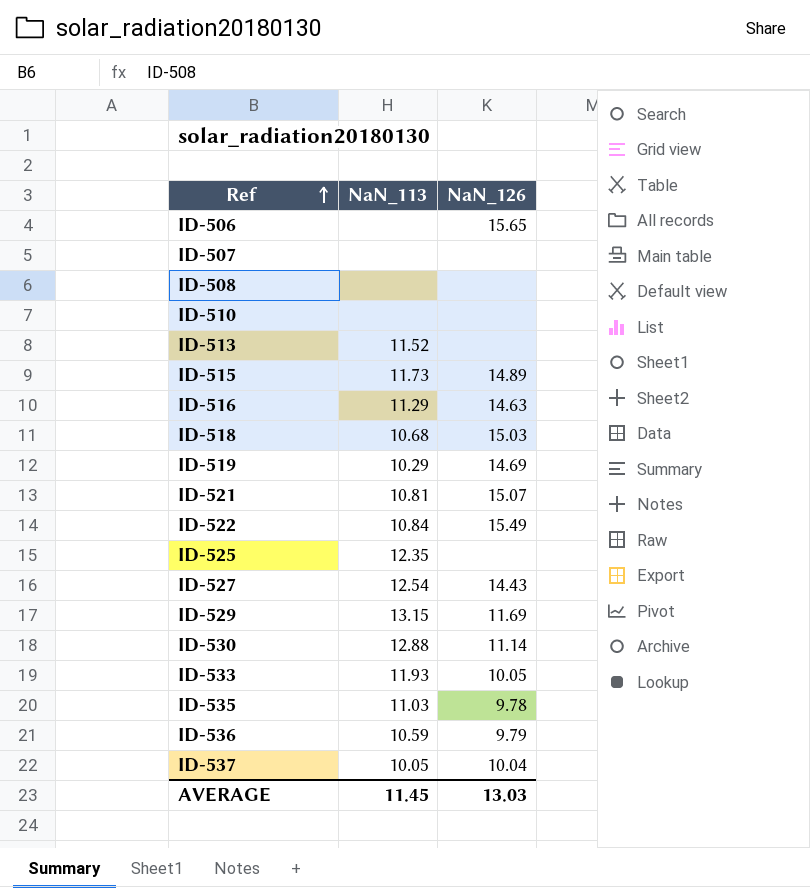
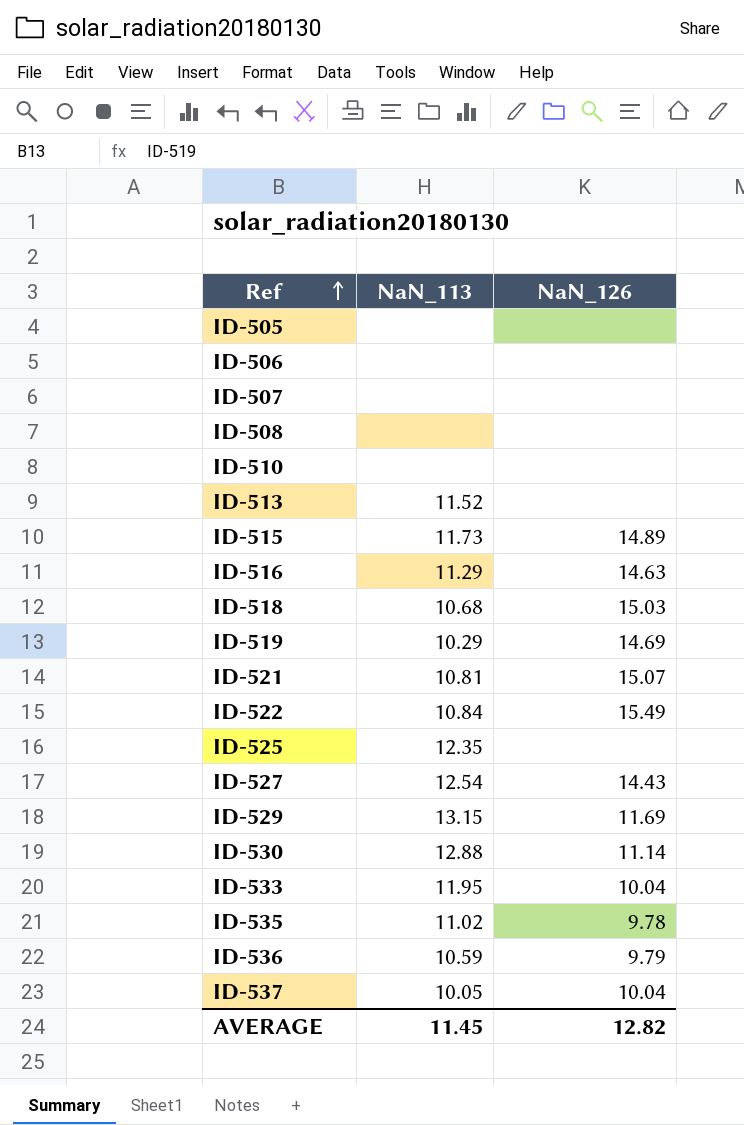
row ID-505: none -> none | none
ID-506 | NaN_126: 15.65 -> none
ID-533 | NaN_113: 11.93 -> 11.95
ID-533 | NaN_126: 10.05 -> 10.04
ID-535 | NaN_113: 11.03 -> 11.02
AVERAGE | NaN_126: 13.03 -> 12.82

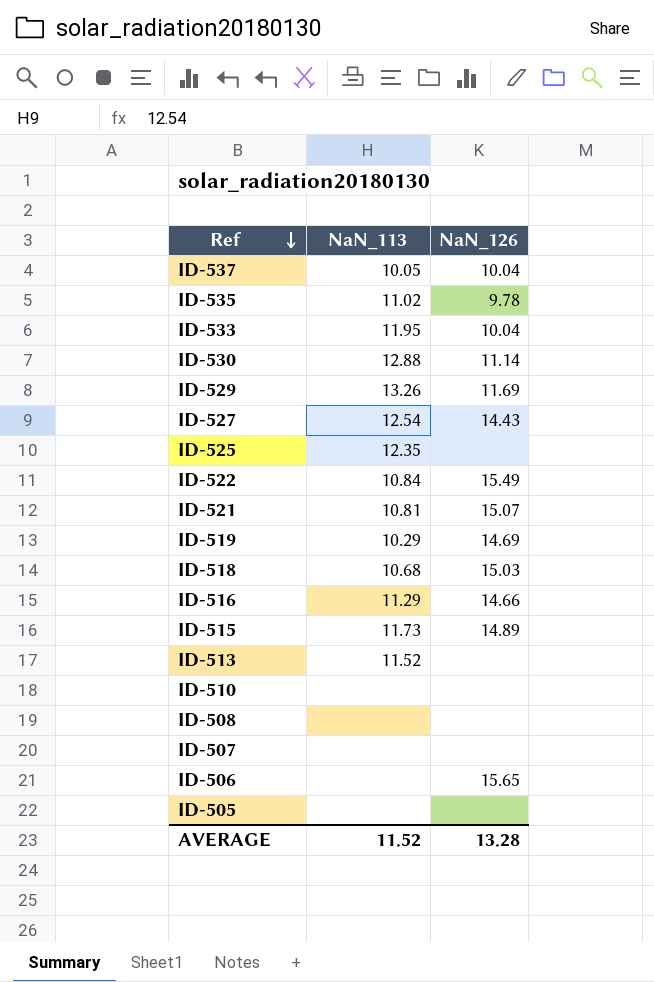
row order: Ref ascending -> Ref descending
row ID-536: 10.59 | 9.79 -> none
ID-529 | NaN_113: 13.15 -> 13.26
ID-516 | NaN_126: 14.63 -> 14.66
ID-506 | NaN_126: none -> 15.65
AVERAGE | NaN_113: 11.45 -> 11.52
AVERAGE | NaN_126: 12.82 -> 13.28

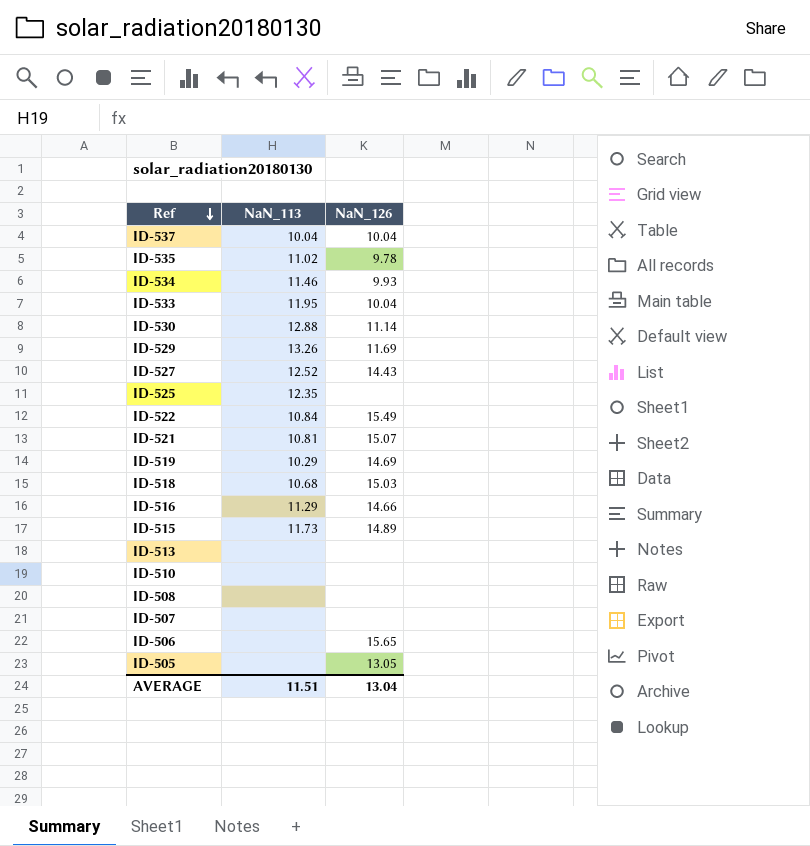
ID-537 | NaN_113: 10.05 -> 10.04
row ID-534: none -> 11.46 | 9.93
ID-527 | NaN_113: 12.54 -> 12.52
ID-513 | NaN_113: 11.52 -> none
ID-505 | NaN_126: none -> 13.05
AVERAGE | NaN_113: 11.52 -> 11.51
AVERAGE | NaN_126: 13.28 -> 13.04

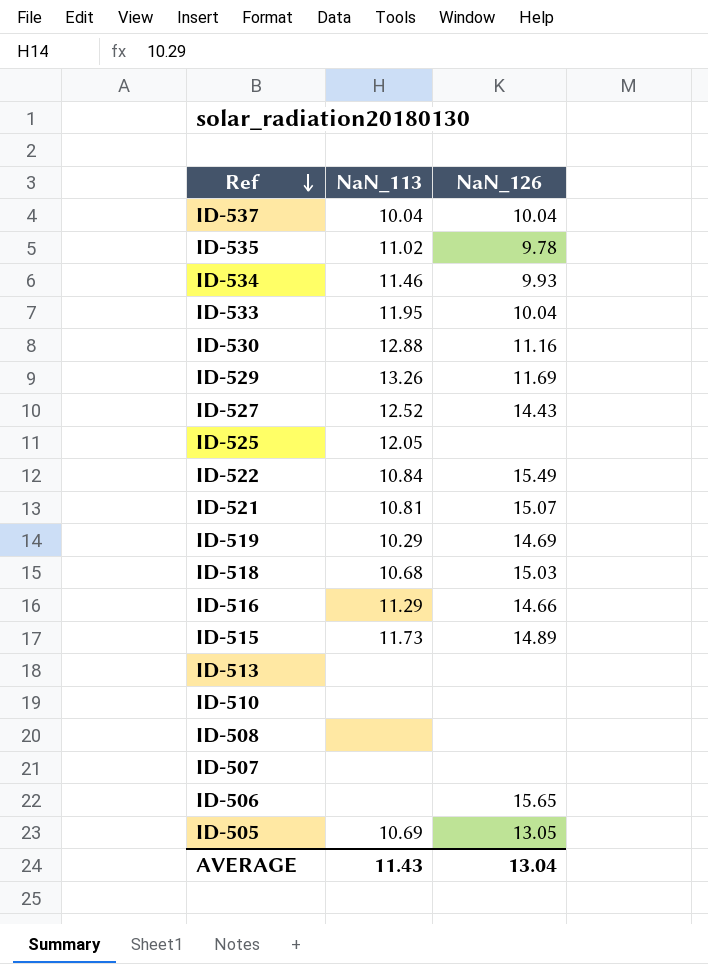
ID-530 | NaN_126: 11.14 -> 11.16
ID-525 | NaN_113: 12.35 -> 12.05
ID-505 | NaN_113: none -> 10.69
AVERAGE | NaN_113: 11.51 -> 11.43

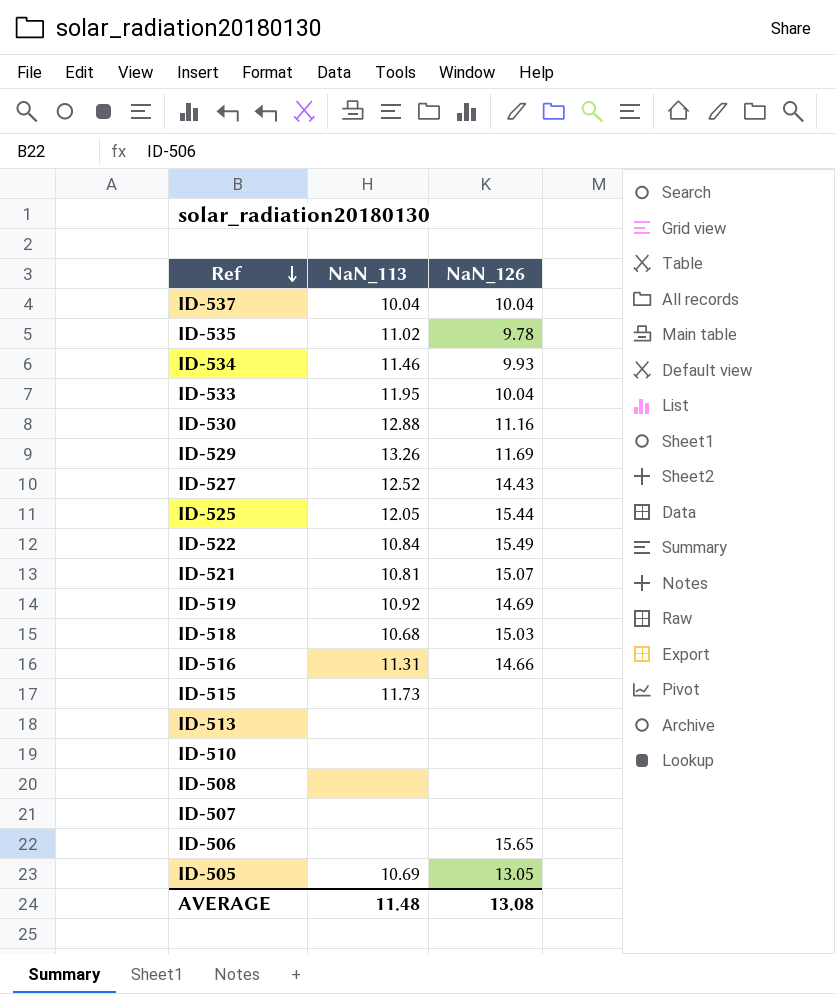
ID-525 | NaN_126: none -> 15.44
ID-519 | NaN_113: 10.29 -> 10.92
ID-516 | NaN_113: 11.29 -> 11.31
ID-515 | NaN_126: 14.89 -> none
AVERAGE | NaN_113: 11.43 -> 11.48
AVERAGE | NaN_126: 13.04 -> 13.08

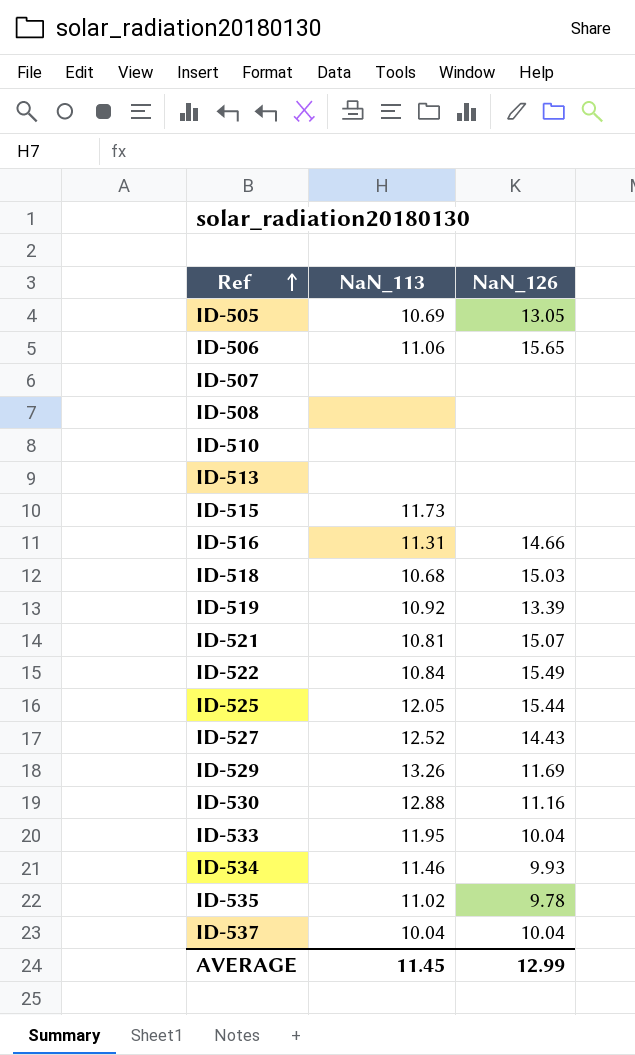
row order: Ref descending -> Ref ascending
ID-506 | NaN_113: none -> 11.06
ID-519 | NaN_126: 14.69 -> 13.39
AVERAGE | NaN_113: 11.48 -> 11.45
AVERAGE | NaN_126: 13.08 -> 12.99

